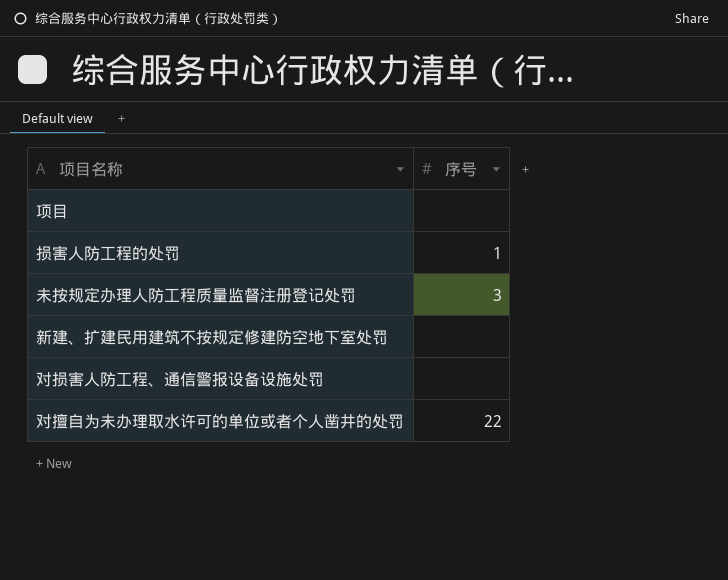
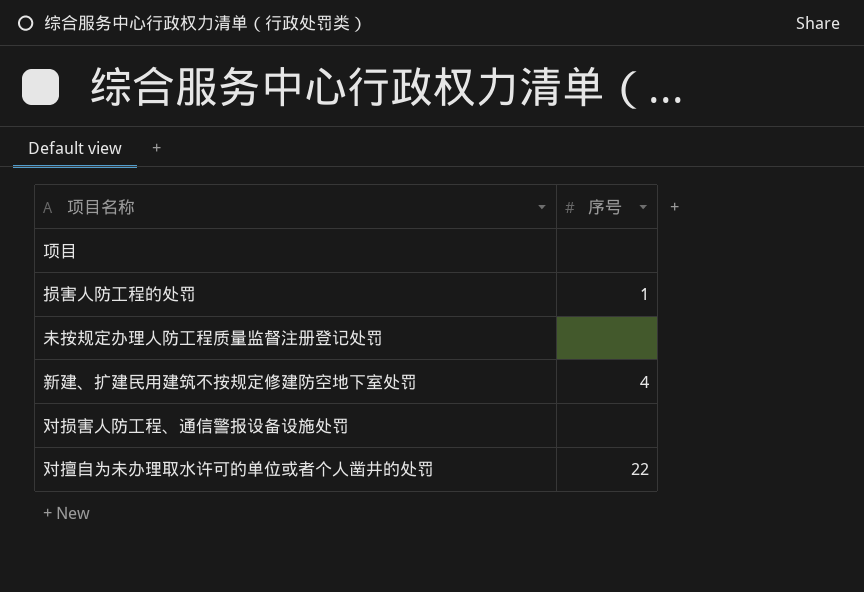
未按规定办理人防工程质量监督注册登记处罚 | 序号: 3 -> none
新建、扩建民用建筑不按规定修建防空地下室处罚 | 序号: none -> 4

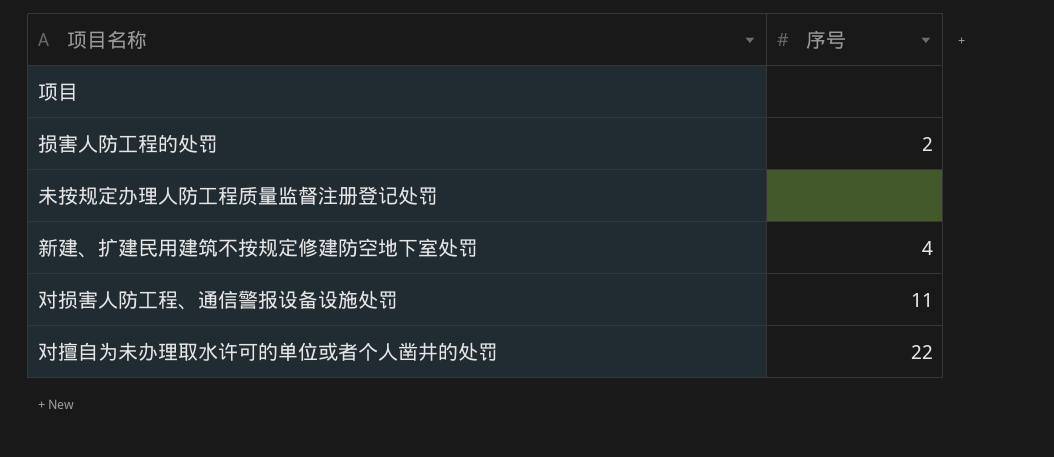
损害人防工程的处罚 | 序号: 1 -> 2
对损害人防工程、通信警报设备设施处罚 | 序号: none -> 11

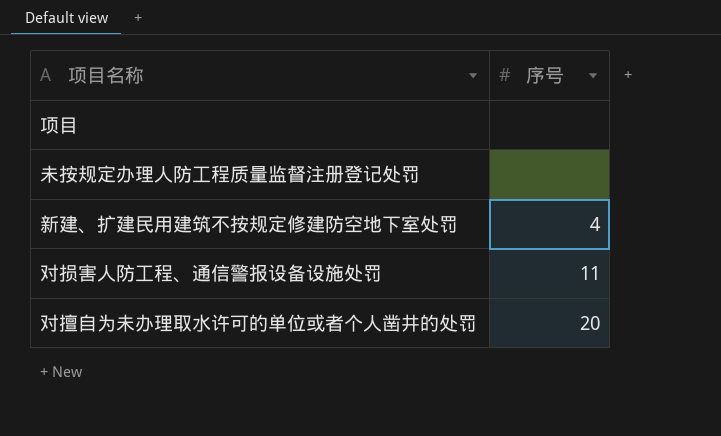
row 损害人防工程的处罚: 2 -> none
对擅自为未办理取水许可的单位或者个人凿井的处罚 | 序号: 22 -> 20

